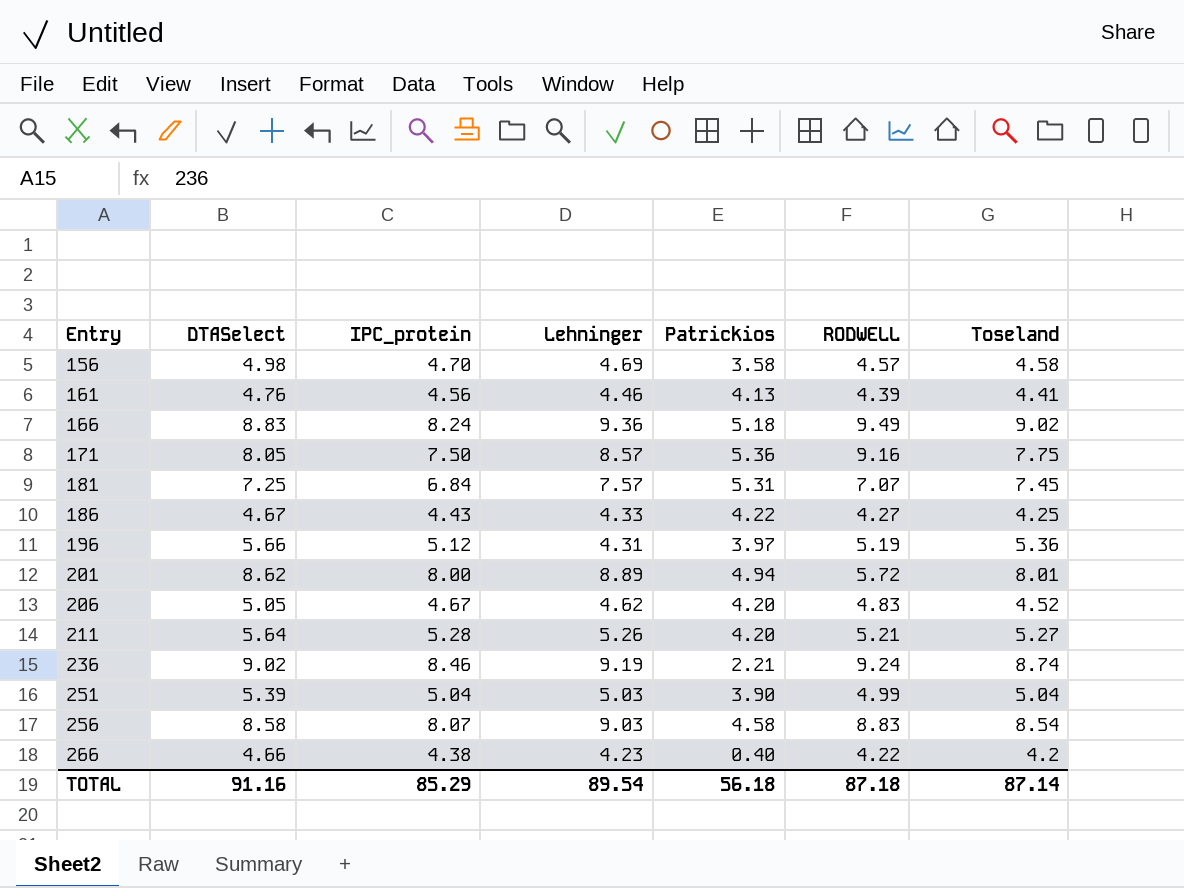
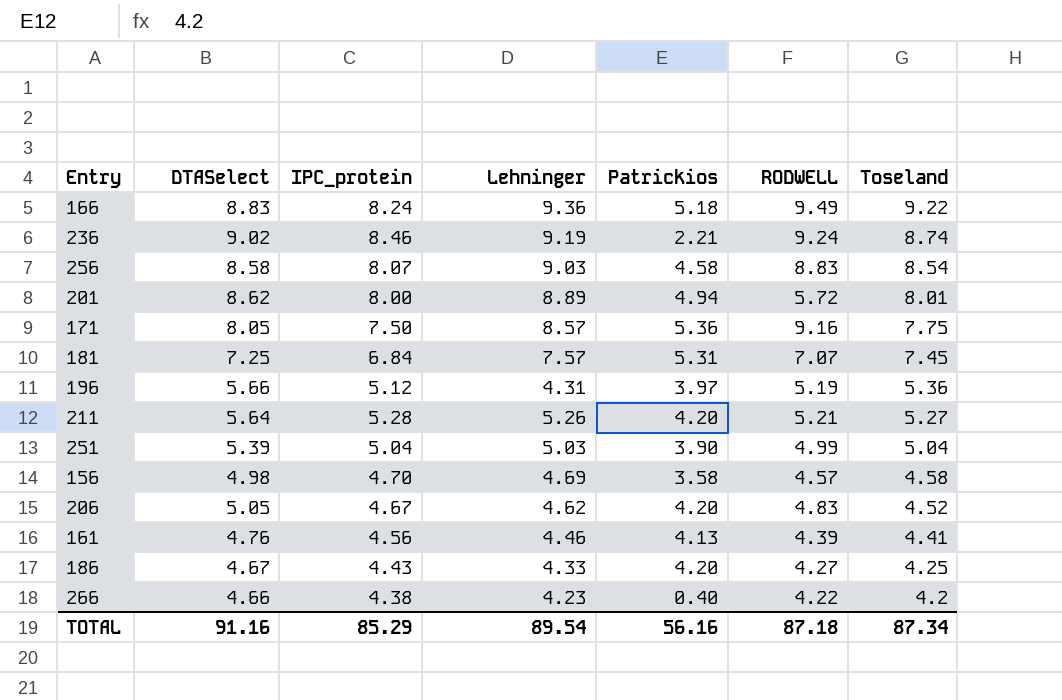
row order: Entry ascending -> Toseland descending
166 | Toseland: 9.02 -> 9.22
186 | Patrickios: 4.22 -> 4.20
TOTAL | Patrickios: 56.18 -> 56.16
TOTAL | Toseland: 87.14 -> 87.34

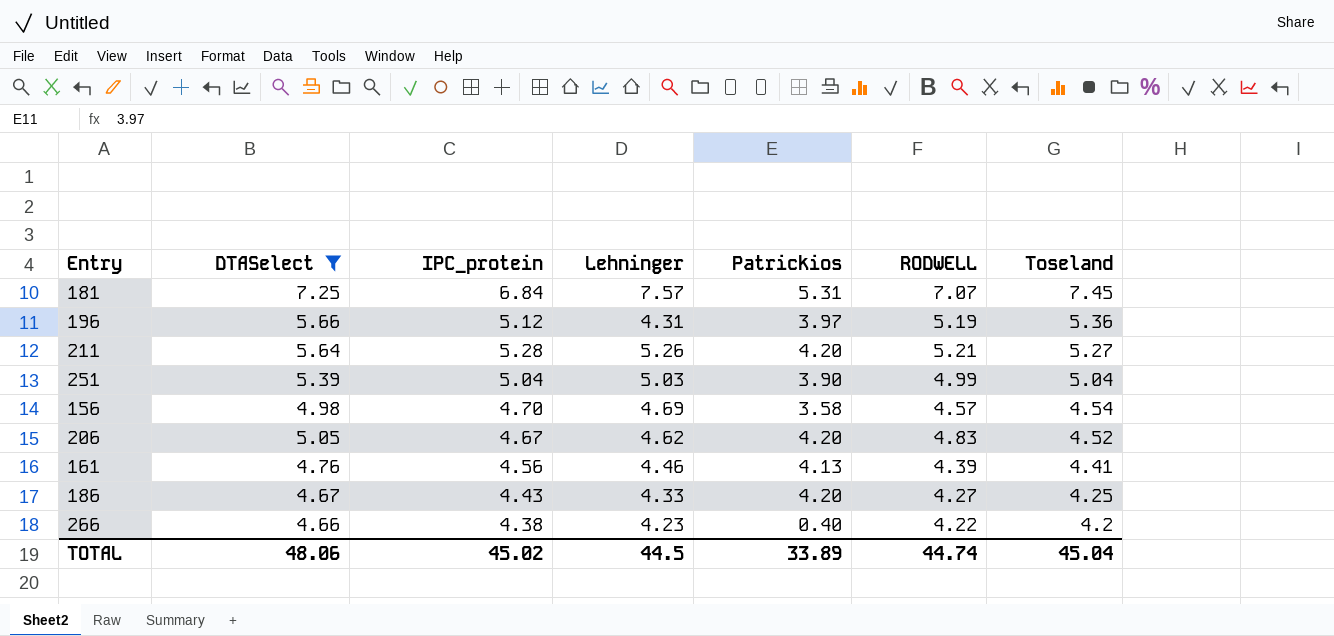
filter: none -> DTASelect <= 7.25
156 | Toseland: 4.58 -> 4.54
TOTAL | DTASelect: 91.16 -> 48.06
TOTAL | IPC_protein: 85.29 -> 45.02
TOTAL | Lehninger: 89.54 -> 44.5
TOTAL | Patrickios: 56.16 -> 33.89
TOTAL | RODWELL: 87.18 -> 44.74
TOTAL | Toseland: 87.34 -> 45.04

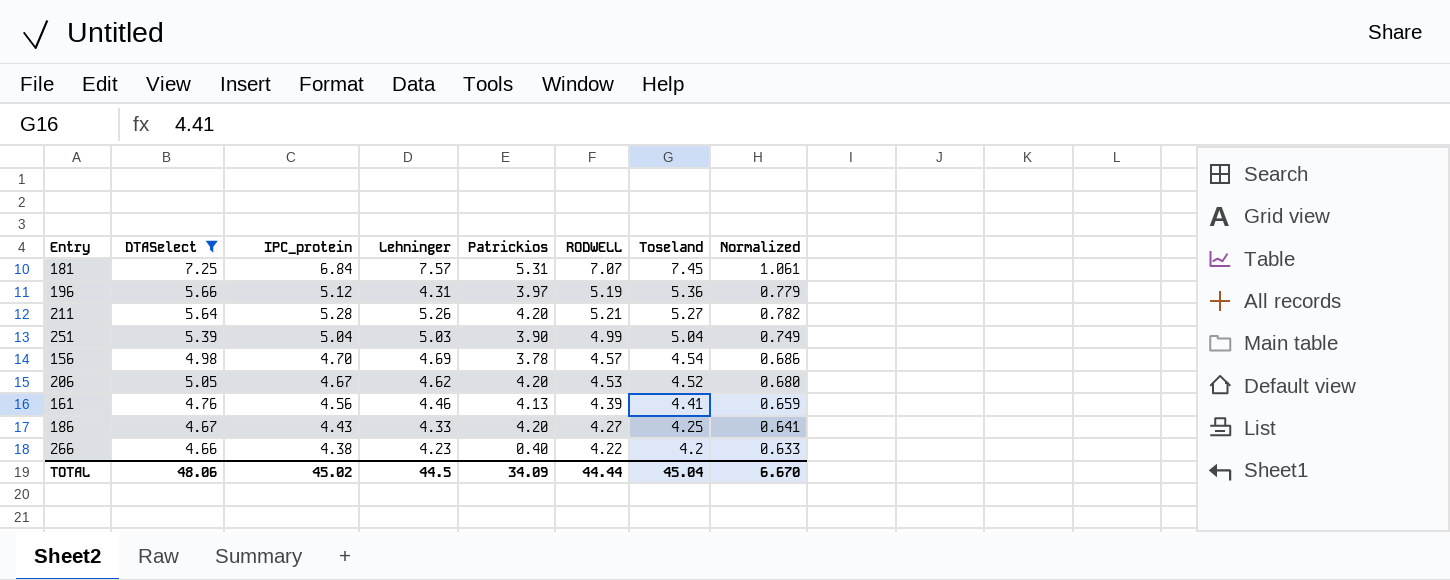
column Normalized | formula: none -> [RODWELL] * 0.15
156 | Patrickios: 3.58 -> 3.78
206 | RODWELL: 4.83 -> 4.53
TOTAL | Patrickios: 33.89 -> 34.09
TOTAL | RODWELL: 44.74 -> 44.44

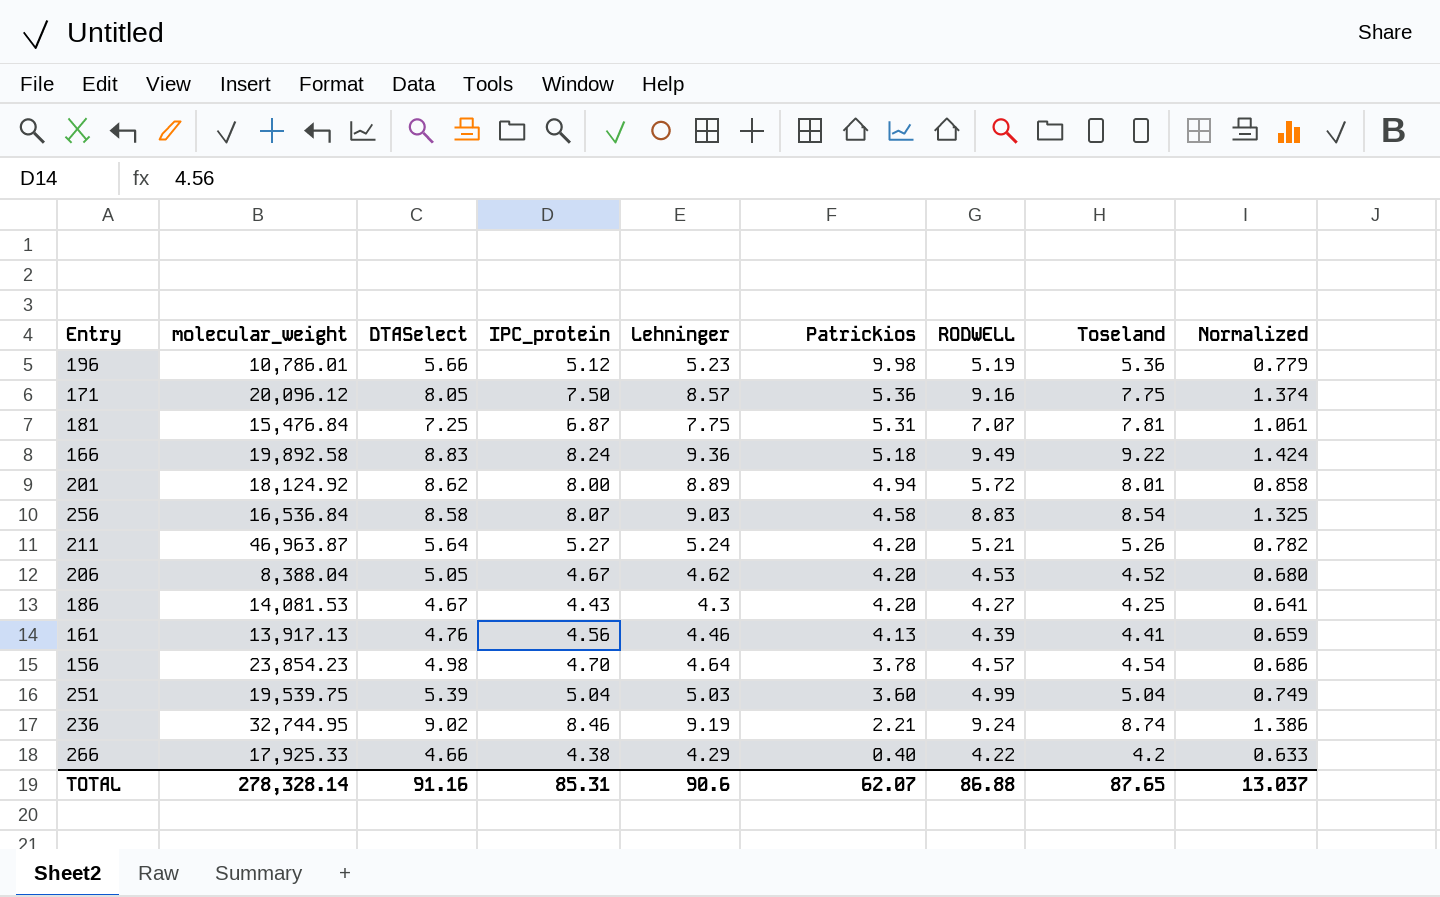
filter: DTASelect <= 7.25 -> none
row order: Toseland descending -> Patrickios descending
column molecular_weight | position: none -> 2
196 | Lehninger: 4.31 -> 5.23
196 | Patrickios: 3.97 -> 9.98
181 | IPC_protein: 6.84 -> 6.87
181 | Lehninger: 7.57 -> 7.75
181 | Toseland: 7.45 -> 7.81
211 | IPC_protein: 5.28 -> 5.27
211 | Lehninger: 5.26 -> 5.24
211 | Toseland: 5.27 -> 5.26
186 | Lehninger: 4.33 -> 4.3
156 | Lehninger: 4.69 -> 4.64
251 | Patrickios: 3.90 -> 3.60
266 | Lehninger: 4.23 -> 4.29
TOTAL | DTASelect: 48.06 -> 91.16
TOTAL | IPC_protein: 45.02 -> 85.31
TOTAL | Lehninger: 44.5 -> 90.6
TOTAL | Patrickios: 34.09 -> 62.07
TOTAL | RODWELL: 44.44 -> 86.88
TOTAL | Toseland: 45.04 -> 87.65
TOTAL | Normalized: 6.670 -> 13.037

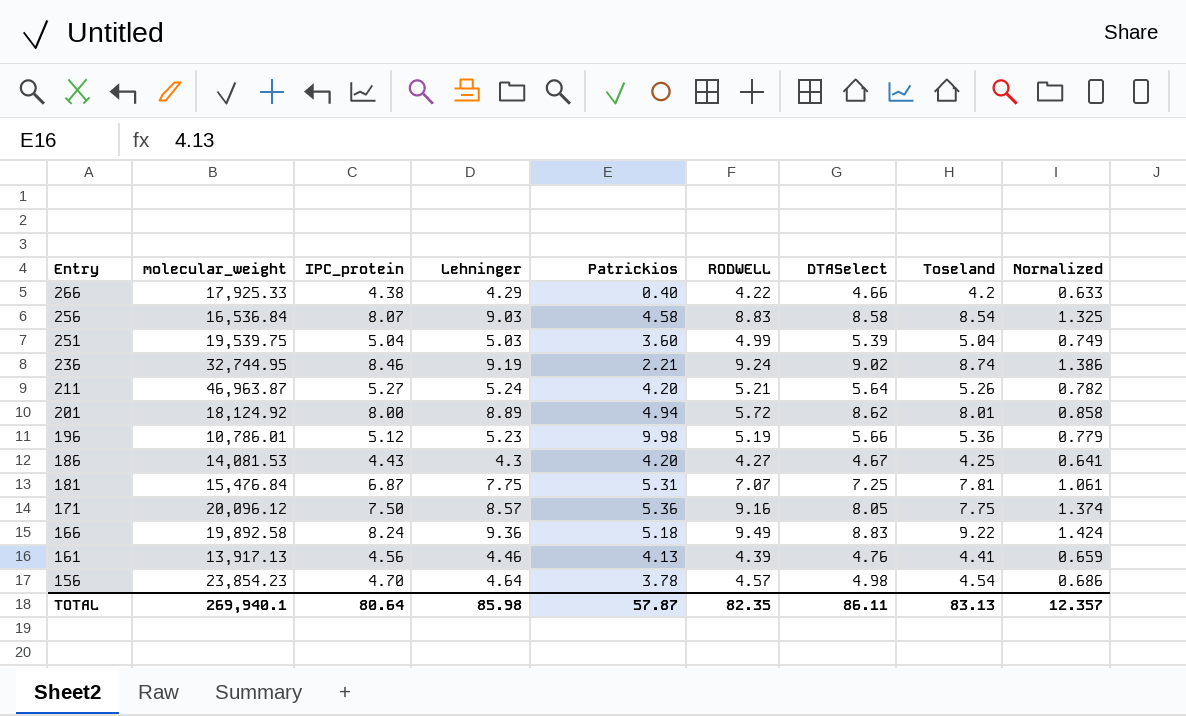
row order: Patrickios descending -> Entry descending
column DTASelect | position: 3 -> 7
row 206: 8,388.04 | 5.05 | 4.67 | 4.62 | 4.20 | 4.53 | 4.52 | 0.680 -> none
TOTAL | molecular_weight: 278,328.14 -> 269,940.1
TOTAL | IPC_protein: 85.31 -> 80.64
TOTAL | Lehninger: 90.6 -> 85.98
TOTAL | Patrickios: 62.07 -> 57.87
TOTAL | RODWELL: 86.88 -> 82.35
TOTAL | DTASelect: 91.16 -> 86.11
TOTAL | Toseland: 87.65 -> 83.13
TOTAL | Normalized: 13.037 -> 12.357

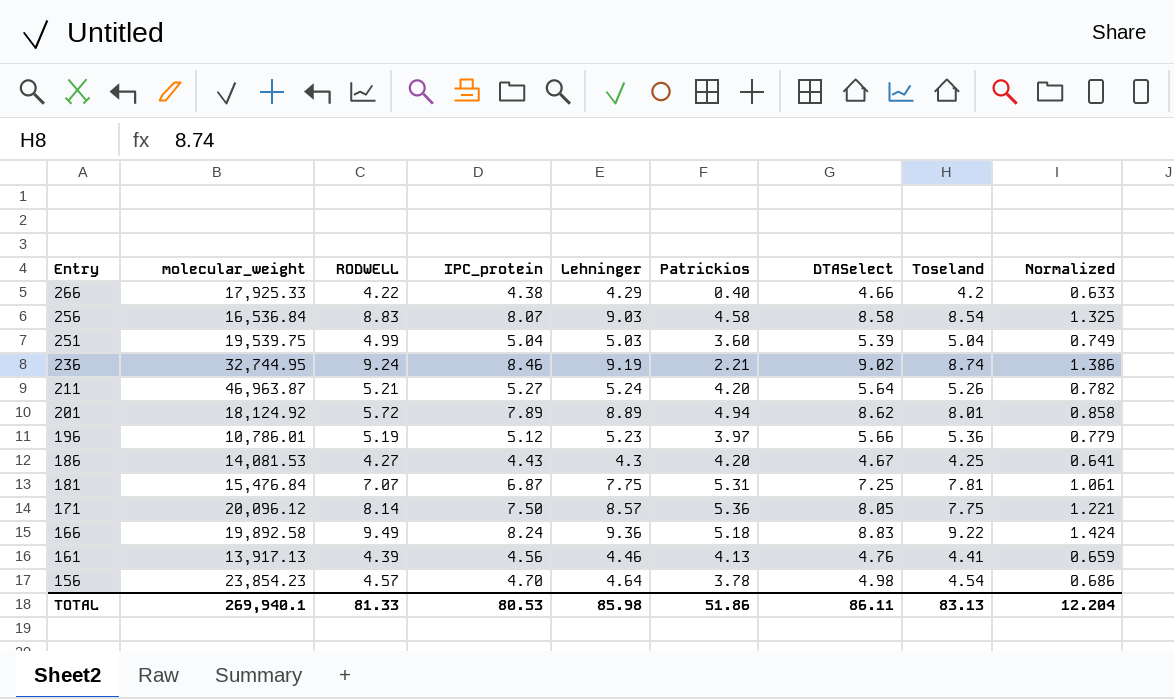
column RODWELL | position: 6 -> 3
201 | IPC_protein: 8.00 -> 7.89
196 | Patrickios: 9.98 -> 3.97
171 | RODWELL: 9.16 -> 8.14
171 | Normalized: 1.374 -> 1.221
TOTAL | RODWELL: 82.35 -> 81.33
TOTAL | IPC_protein: 80.64 -> 80.53
TOTAL | Patrickios: 57.87 -> 51.86
TOTAL | Normalized: 12.357 -> 12.204

